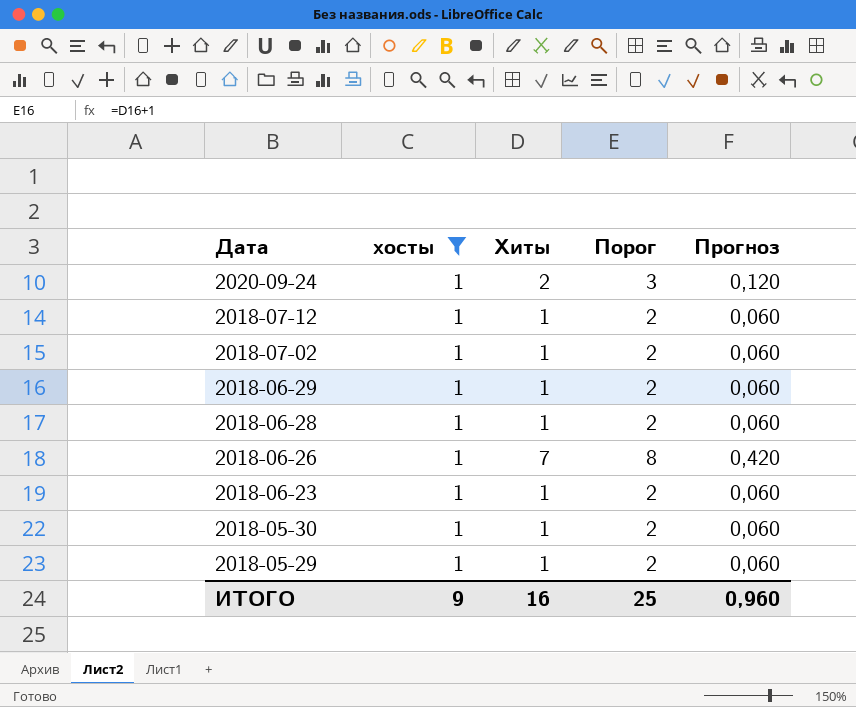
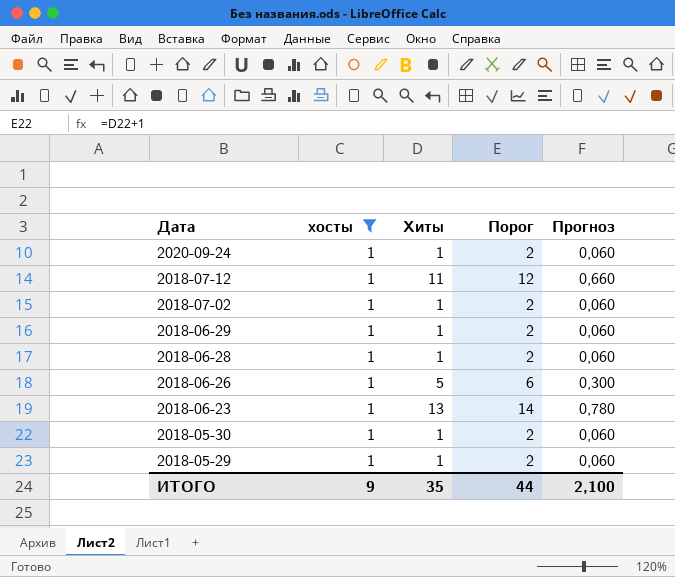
2020-09-24 | Хиты: 2 -> 1
2020-09-24 | Порог: 3 -> 2
2020-09-24 | Прогноз: 0,120 -> 0,060
2018-07-12 | Хиты: 1 -> 11
2018-07-12 | Порог: 2 -> 12
2018-07-12 | Прогноз: 0,060 -> 0,660
2018-06-26 | Хиты: 7 -> 5
2018-06-26 | Порог: 8 -> 6
2018-06-26 | Прогноз: 0,420 -> 0,300
2018-06-23 | Хиты: 1 -> 13
2018-06-23 | Порог: 2 -> 14
2018-06-23 | Прогноз: 0,060 -> 0,780
ИТОГО | Хиты: 16 -> 35
ИТОГО | Порог: 25 -> 44
ИТОГО | Прогноз: 0,960 -> 2,100

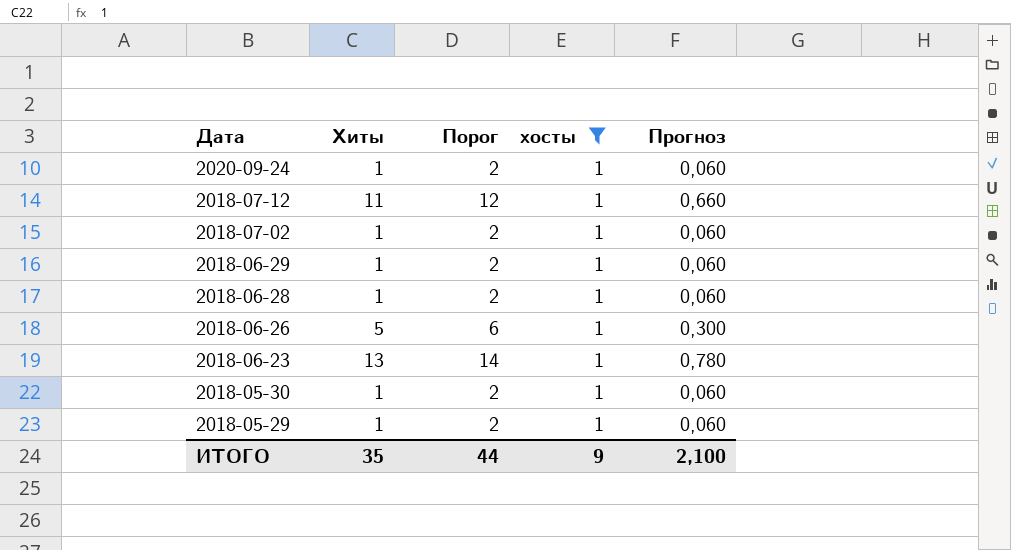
column хосты | position: 2 -> 4

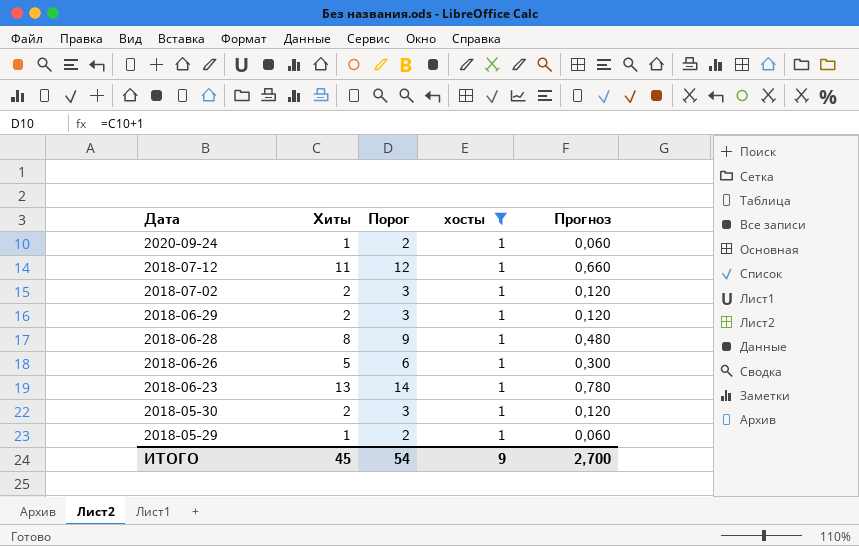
2018-07-02 | Хиты: 1 -> 2
2018-07-02 | Порог: 2 -> 3
2018-07-02 | Прогноз: 0,060 -> 0,120
2018-06-29 | Хиты: 1 -> 2
2018-06-29 | Порог: 2 -> 3
2018-06-29 | Прогноз: 0,060 -> 0,120
2018-06-28 | Хиты: 1 -> 8
2018-06-28 | Порог: 2 -> 9
2018-06-28 | Прогноз: 0,060 -> 0,480
2018-05-30 | Хиты: 1 -> 2
2018-05-30 | Порог: 2 -> 3
2018-05-30 | Прогноз: 0,060 -> 0,120
ИТОГО | Хиты: 35 -> 45
ИТОГО | Порог: 44 -> 54
ИТОГО | Прогноз: 2,100 -> 2,700

